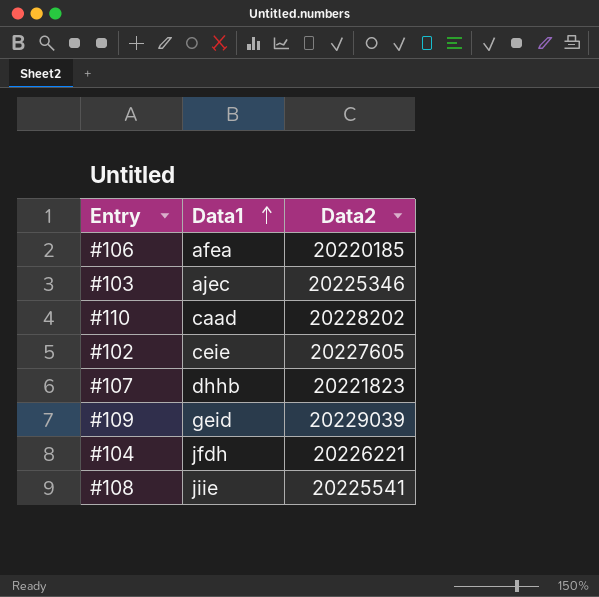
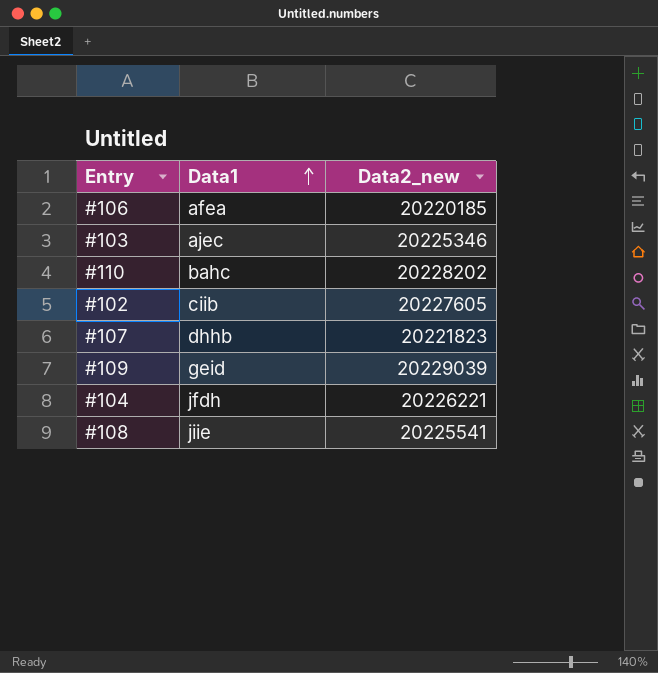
column name: Data2 -> Data2_new
#110 | Data1: caad -> bahc
#102 | Data1: ceie -> ciib

